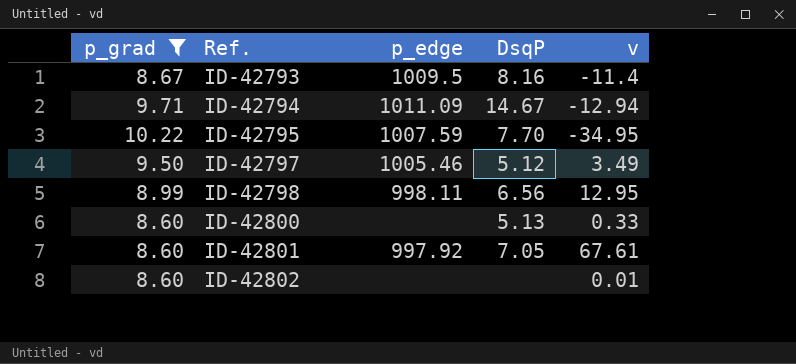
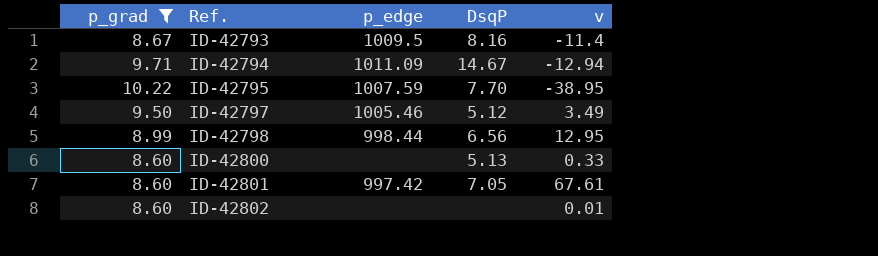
ID-42795 | v: -34.95 -> -38.95
ID-42798 | p_edge: 998.11 -> 998.44
ID-42801 | p_edge: 997.92 -> 997.42

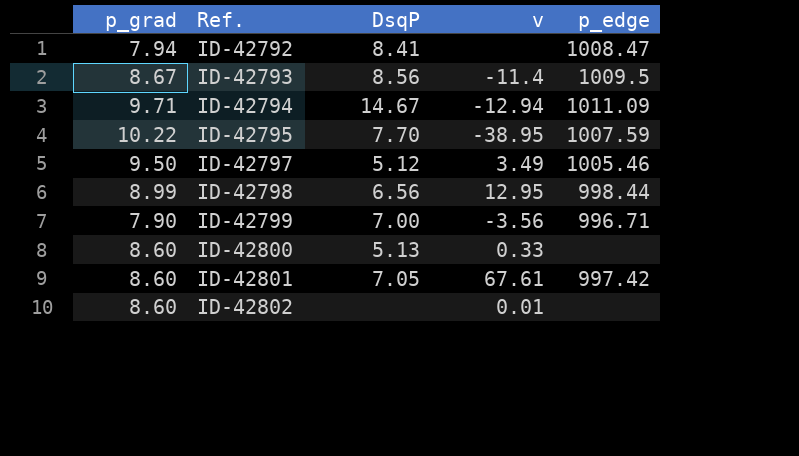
filter: p_grad >= 8.60 -> none
column p_edge | position: 3 -> 5
ID-42793 | DsqP: 8.16 -> 8.56

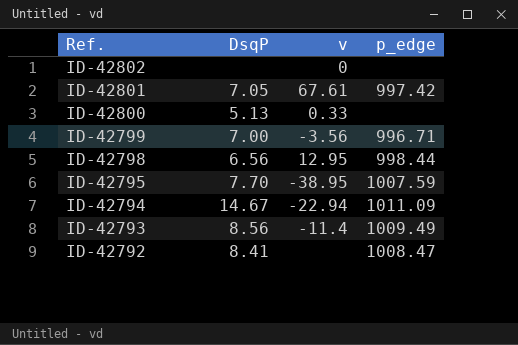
row order: Ref. ascending -> Ref. descending
column p_grad | position: 1 -> none
row ID-42797: 9.50 | 5.12 | 3.49 | 1005.46 -> none
ID-42802 | v: 0.01 -> 0
ID-42794 | v: -12.94 -> -22.94
ID-42793 | p_edge: 1009.5 -> 1009.49

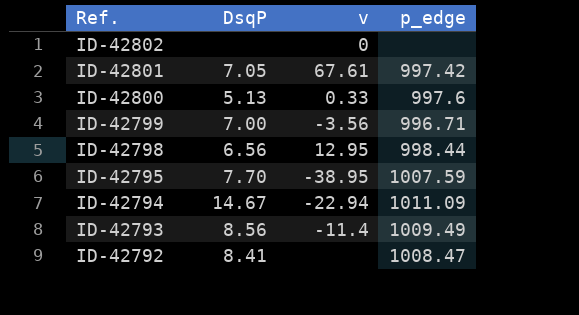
ID-42800 | p_edge: none -> 997.6

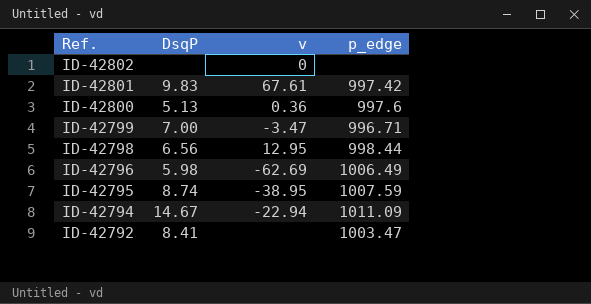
row ID-42793: 8.56 | -11.4 | 1009.49 -> none
ID-42801 | DsqP: 7.05 -> 9.83
ID-42800 | v: 0.33 -> 0.36
ID-42799 | v: -3.56 -> -3.47
row ID-42796: none -> 5.98 | -62.69 | 1006.49
ID-42795 | DsqP: 7.70 -> 8.74
ID-42792 | p_edge: 1008.47 -> 1003.47

